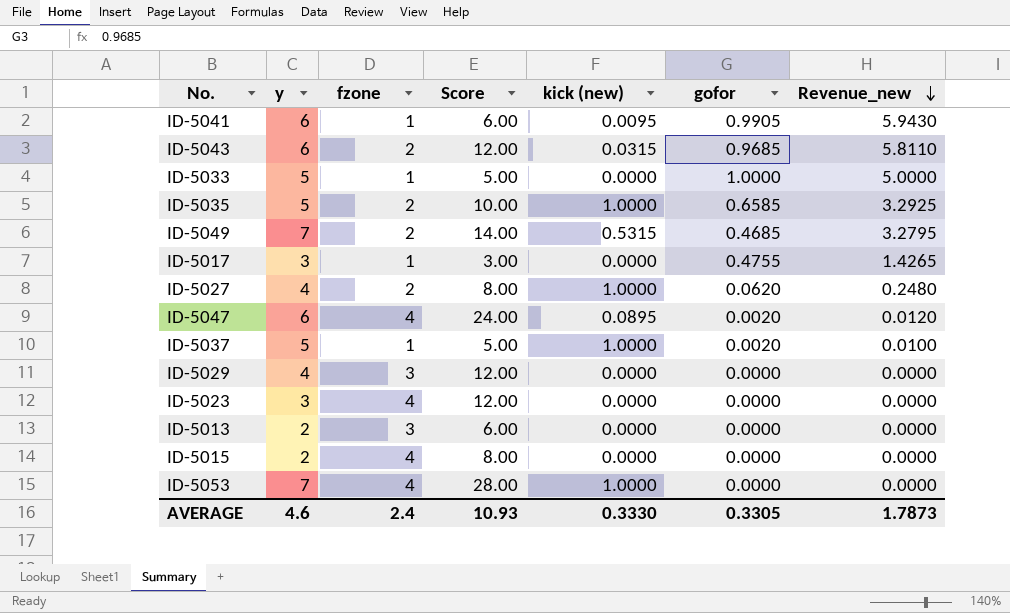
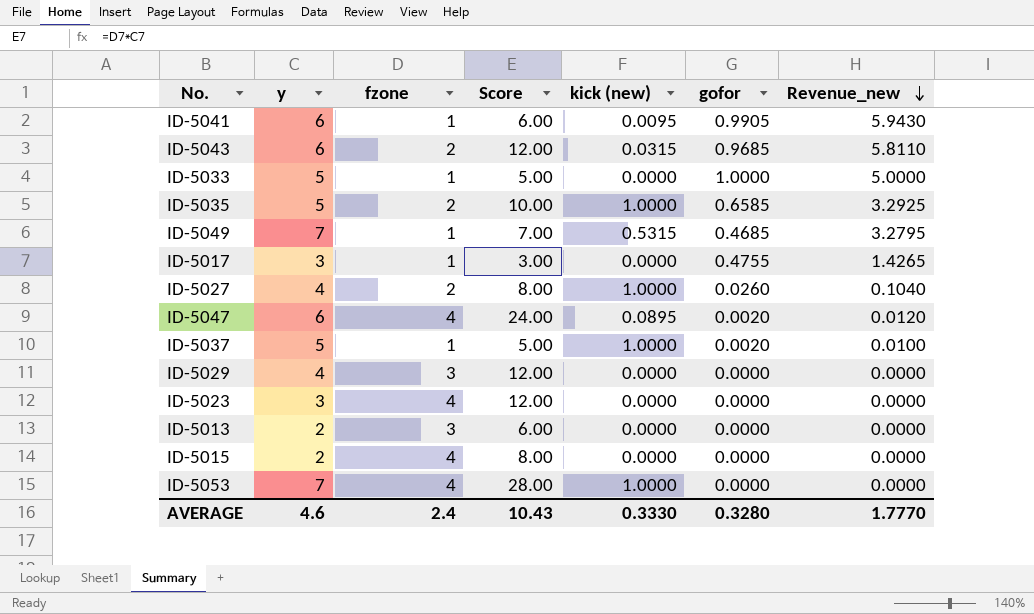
ID-5049 | fzone: 2 -> 1
ID-5049 | Score: 14.00 -> 7.00
ID-5027 | gofor: 0.0620 -> 0.0260
ID-5027 | Revenue_new: 0.2480 -> 0.1040
AVERAGE | Score: 10.93 -> 10.43
AVERAGE | gofor: 0.3305 -> 0.3280
AVERAGE | Revenue_new: 1.7873 -> 1.7770

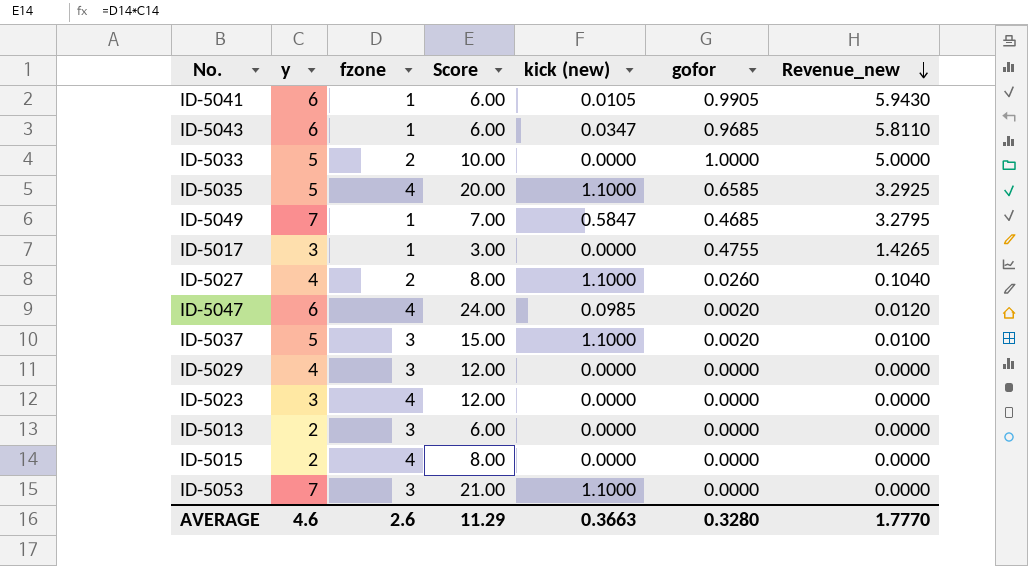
ID-5041 | kick (new): 0.0095 -> 0.0105
ID-5043 | fzone: 2 -> 1
ID-5043 | Score: 12.00 -> 6.00
ID-5043 | kick (new): 0.0315 -> 0.0347
ID-5033 | fzone: 1 -> 2
ID-5033 | Score: 5.00 -> 10.00
ID-5035 | fzone: 2 -> 4
ID-5035 | Score: 10.00 -> 20.00
ID-5035 | kick (new): 1.0000 -> 1.1000
ID-5049 | kick (new): 0.5315 -> 0.5847
ID-5027 | kick (new): 1.0000 -> 1.1000
ID-5047 | kick (new): 0.0895 -> 0.0985
ID-5037 | fzone: 1 -> 3
ID-5037 | Score: 5.00 -> 15.00
ID-5037 | kick (new): 1.0000 -> 1.1000
ID-5053 | fzone: 4 -> 3
ID-5053 | Score: 28.00 -> 21.00
ID-5053 | kick (new): 1.0000 -> 1.1000
AVERAGE | fzone: 2.4 -> 2.6
AVERAGE | Score: 10.43 -> 11.29
AVERAGE | kick (new): 0.3330 -> 0.3663

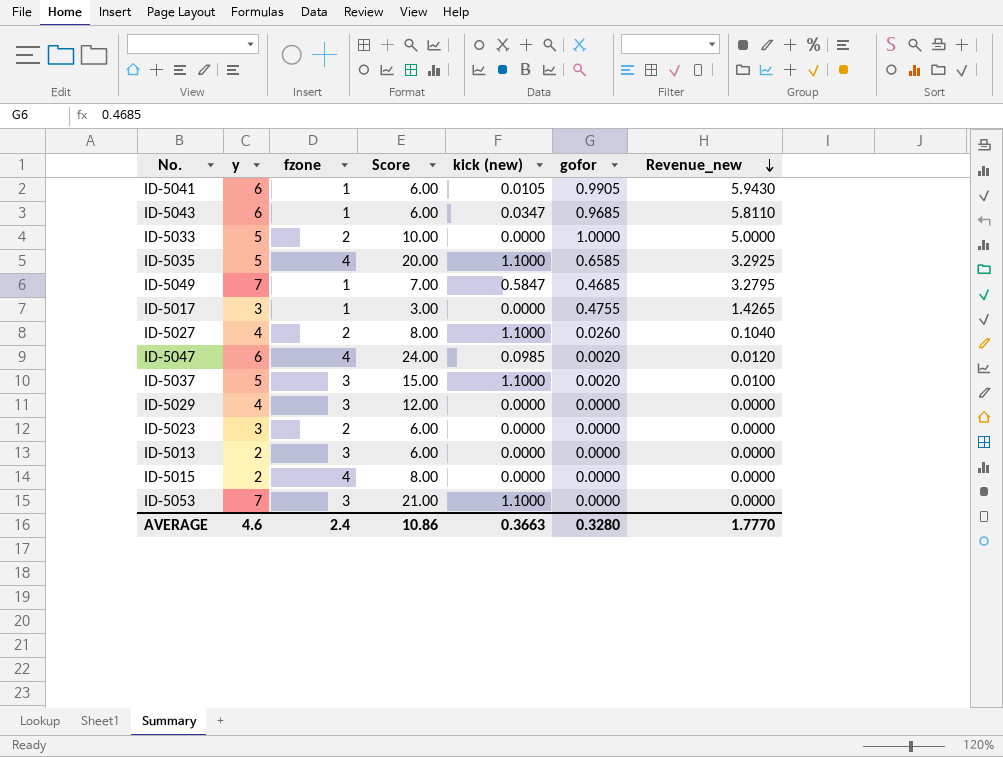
ID-5023 | fzone: 4 -> 2
ID-5023 | Score: 12.00 -> 6.00
AVERAGE | fzone: 2.6 -> 2.4
AVERAGE | Score: 11.29 -> 10.86

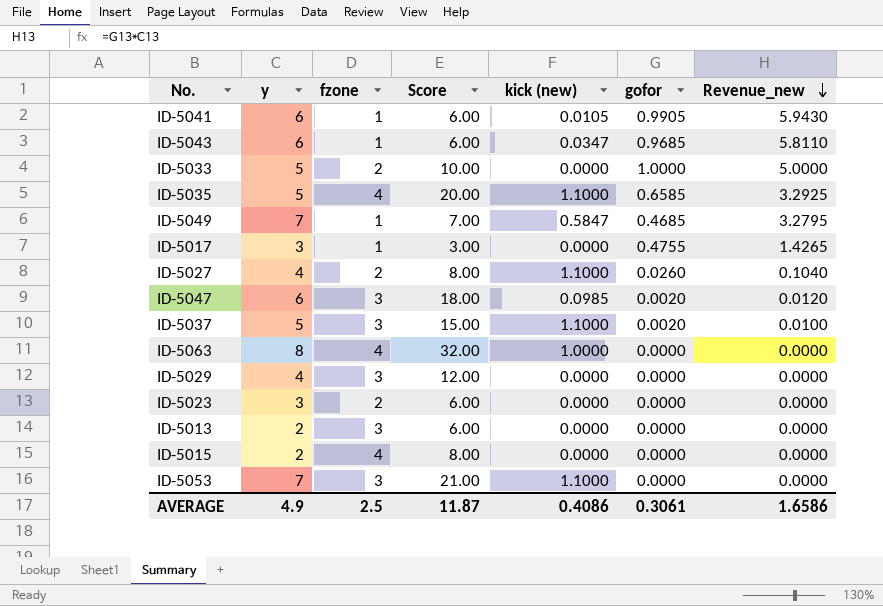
ID-5047 | fzone: 4 -> 3
ID-5047 | Score: 24.00 -> 18.00
row ID-5063: none -> 8 | 4 | 32.00 | 1.0000 | 0.0000 | 0.0000
AVERAGE | y: 4.6 -> 4.9
AVERAGE | fzone: 2.4 -> 2.5
AVERAGE | Score: 10.86 -> 11.87
AVERAGE | kick (new): 0.3663 -> 0.4086
AVERAGE | gofor: 0.3280 -> 0.3061
AVERAGE | Revenue_new: 1.7770 -> 1.6586

